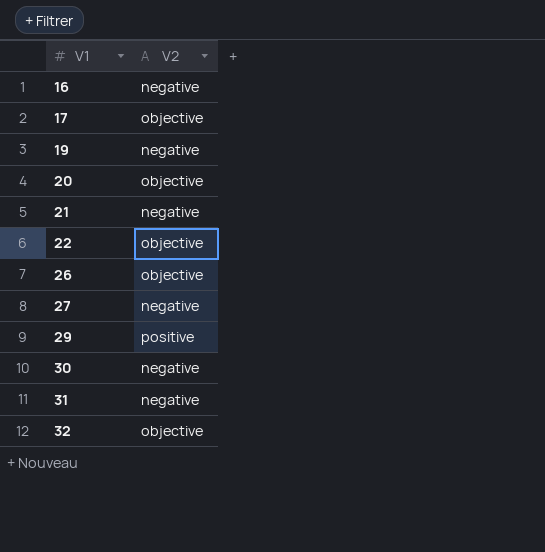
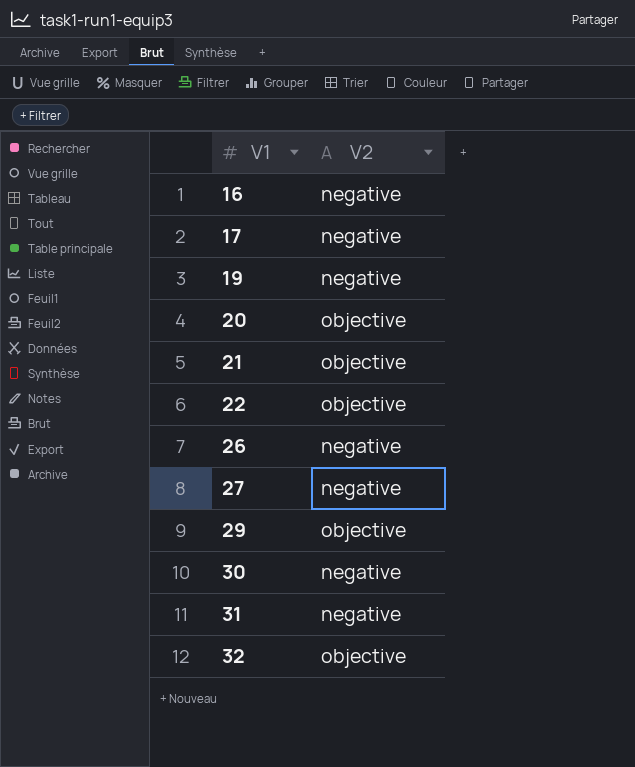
17 | V2: objective -> negative
21 | V2: negative -> objective
26 | V2: objective -> negative
29 | V2: positive -> objective

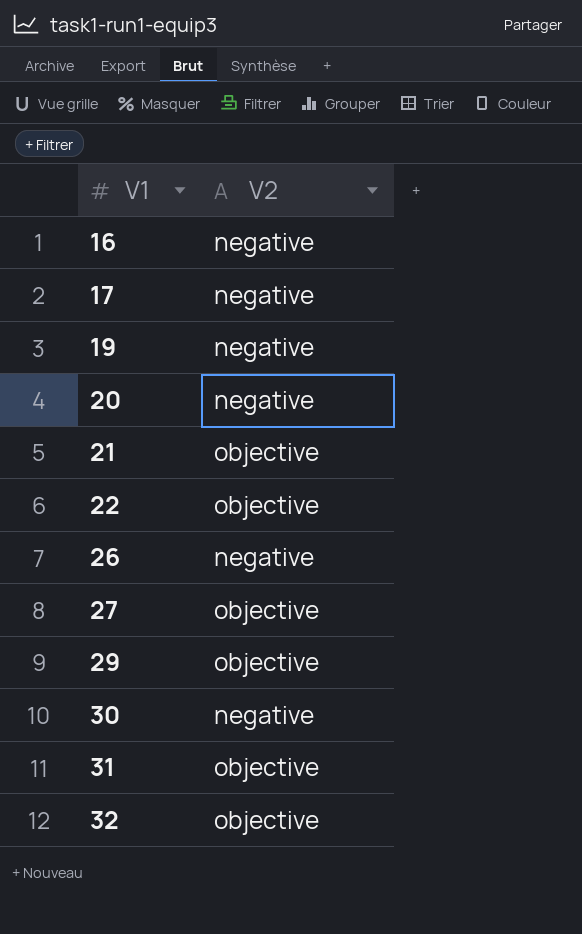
20 | V2: objective -> negative
27 | V2: negative -> objective
31 | V2: negative -> objective

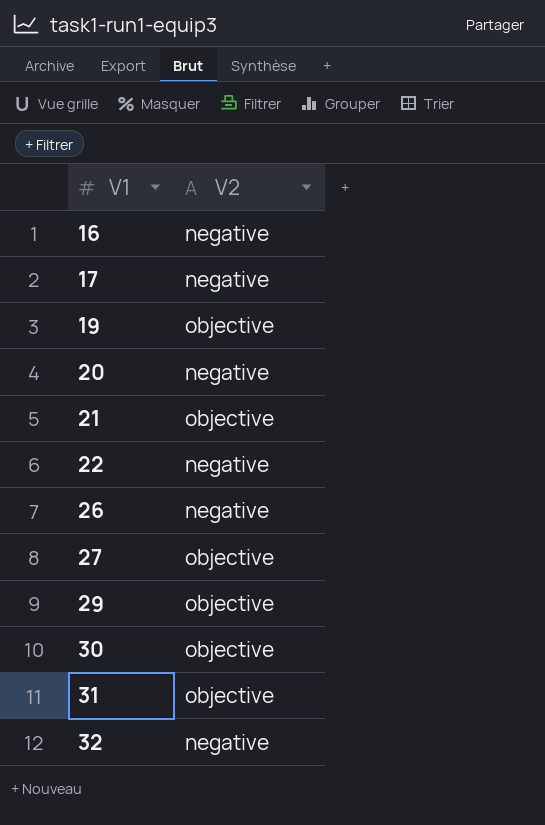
19 | V2: negative -> objective
22 | V2: objective -> negative
30 | V2: negative -> objective
32 | V2: objective -> negative

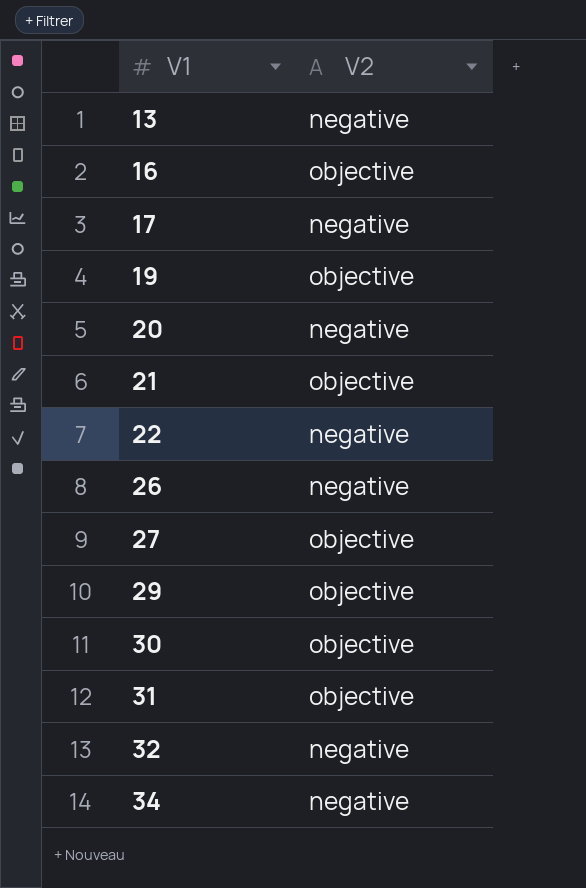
row 13: none -> negative
16 | V2: negative -> objective
row 34: none -> negative

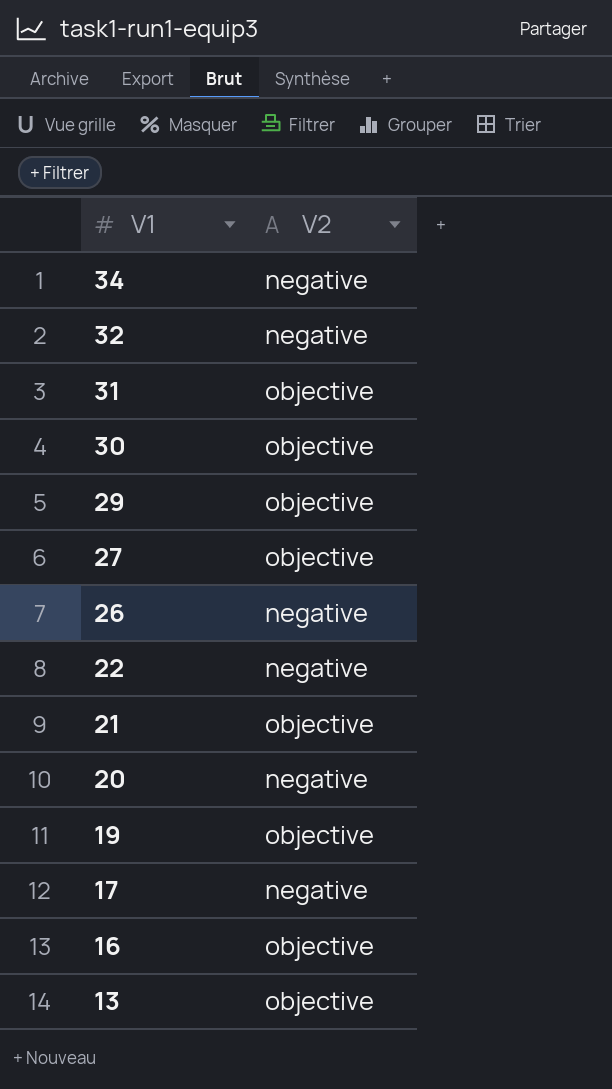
row order: V1 ascending -> V1 descending
13 | V2: negative -> objective

